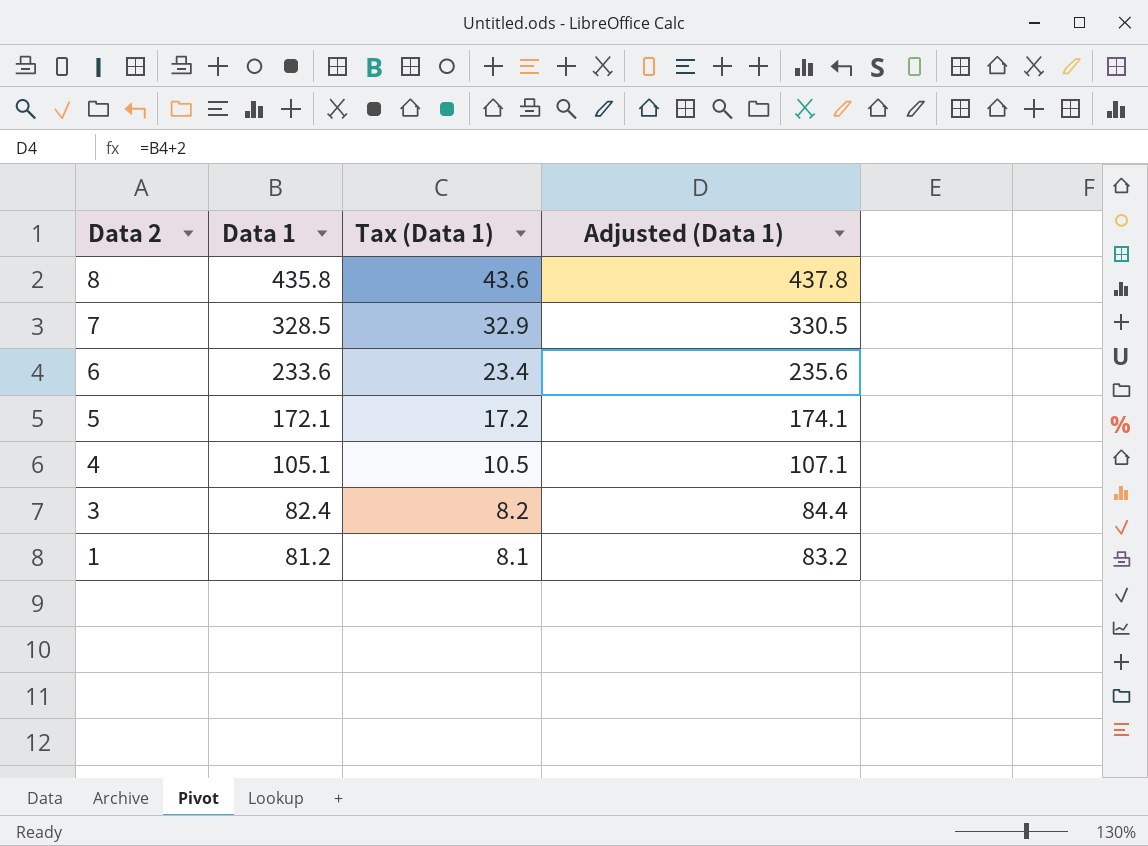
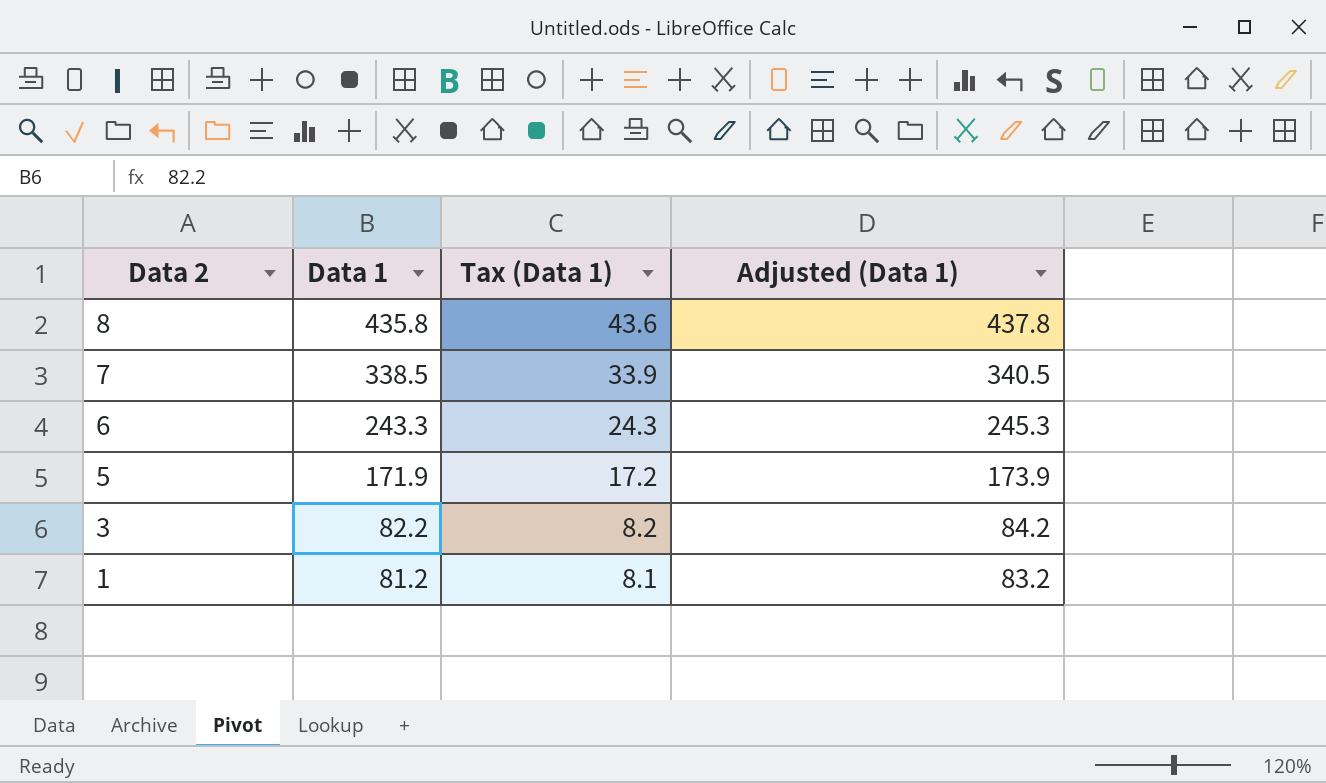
row 4: 105.1 | 10.5 | 107.1 -> none
7 | Data 1: 328.5 -> 338.5
7 | Tax (Data 1): 32.9 -> 33.9
7 | Adjusted (Data 1): 330.5 -> 340.5
6 | Data 1: 233.6 -> 243.3
6 | Tax (Data 1): 23.4 -> 24.3
6 | Adjusted (Data 1): 235.6 -> 245.3
5 | Data 1: 172.1 -> 171.9
5 | Adjusted (Data 1): 174.1 -> 173.9
3 | Data 1: 82.4 -> 82.2
3 | Adjusted (Data 1): 84.4 -> 84.2

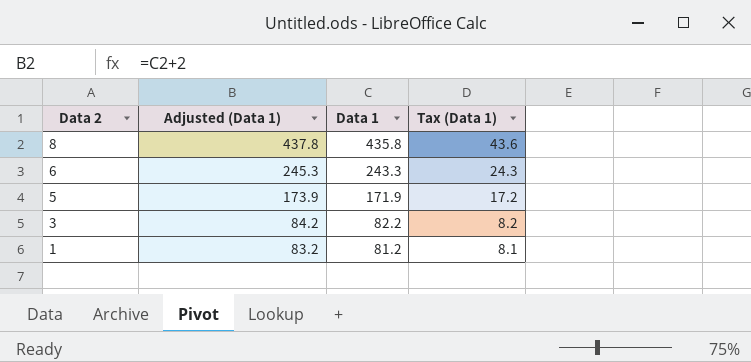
column Adjusted (Data 1) | position: 4 -> 2
row 7: 338.5 | 33.9 | 340.5 -> none

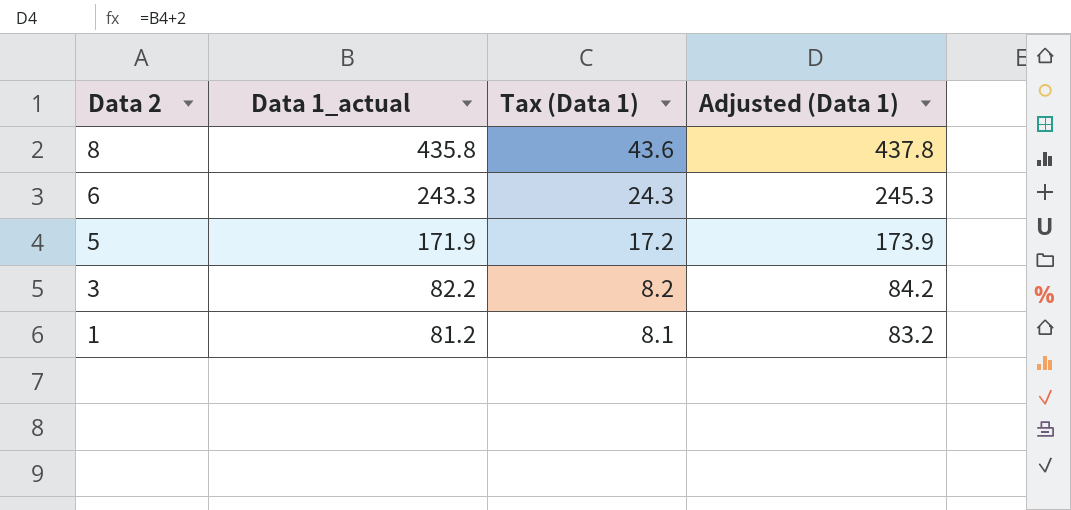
column name: Data 1 -> Data 1_actual
column Adjusted (Data 1) | position: 2 -> 4

